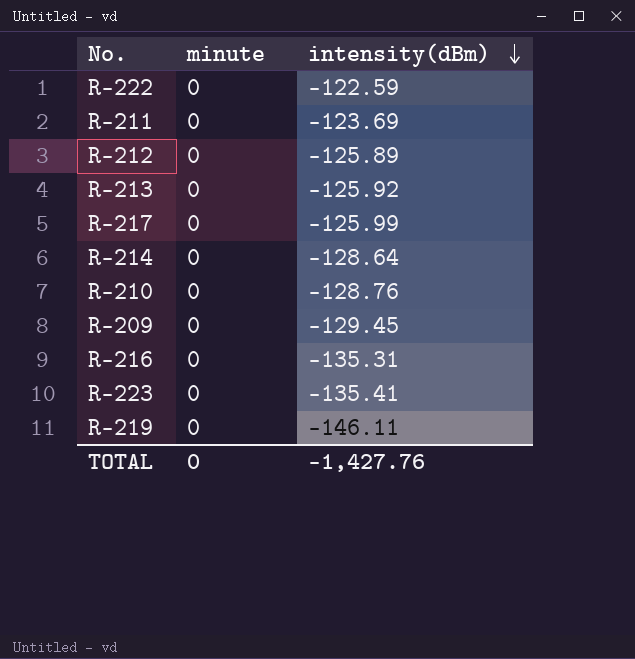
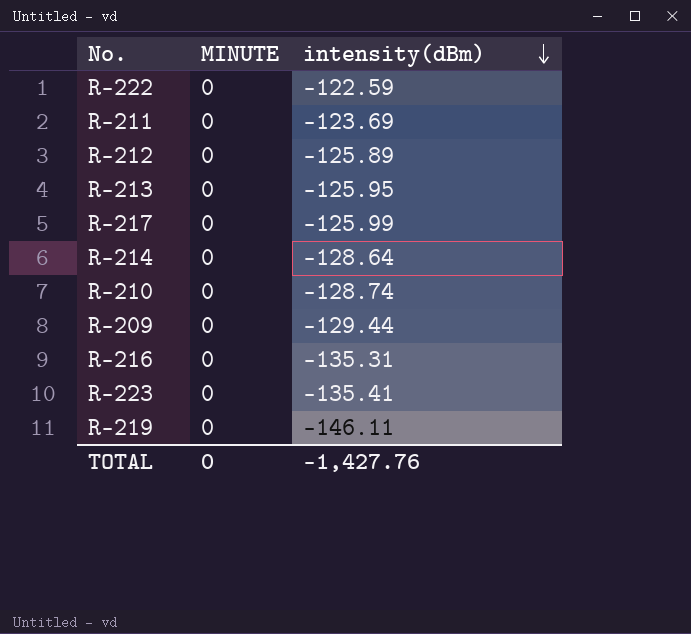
column name: minute -> MINUTE
R-213 | intensity(dBm): -125.92 -> -125.95
R-210 | intensity(dBm): -128.76 -> -128.74
R-209 | intensity(dBm): -129.45 -> -129.44

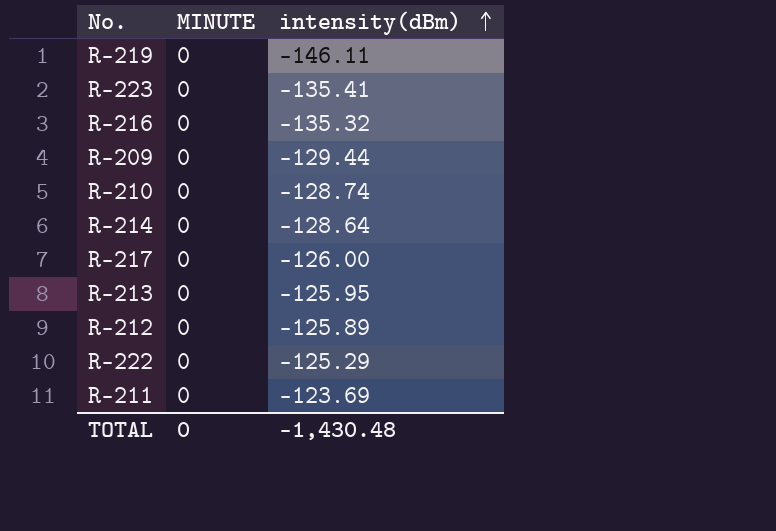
row order: intensity(dBm) descending -> intensity(dBm) ascending
R-216 | intensity(dBm): -135.31 -> -135.32
R-217 | intensity(dBm): -125.99 -> -126.00
R-222 | intensity(dBm): -122.59 -> -125.29
TOTAL | intensity(dBm): -1,427.76 -> -1,430.48

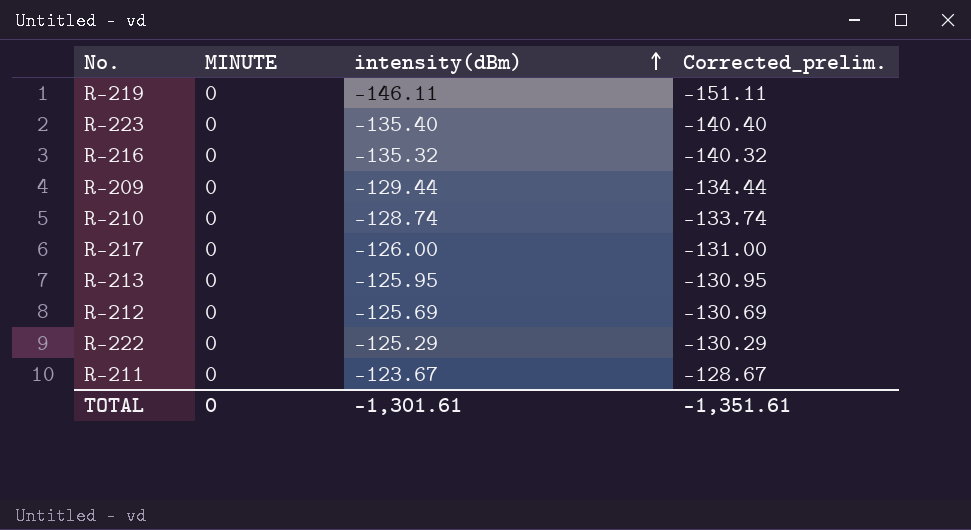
column Corrected_prelim. | formula: none -> [intensity(dBm)] - 5
row R-214: 0 | -128.64 -> none
R-223 | intensity(dBm): -135.41 -> -135.40
R-212 | intensity(dBm): -125.89 -> -125.69
R-211 | intensity(dBm): -123.69 -> -123.67
TOTAL | intensity(dBm): -1,430.48 -> -1,301.61

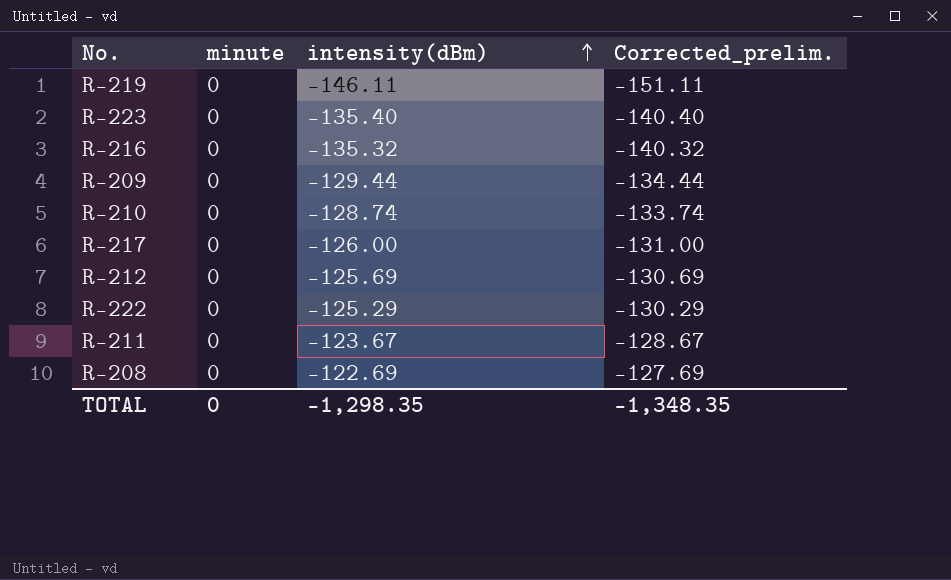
column name: MINUTE -> minute
row R-213: 0 | -125.95 | -130.95 -> none
row R-208: none -> 0 | -122.69 | -127.69
TOTAL | intensity(dBm): -1,301.61 -> -1,298.35
TOTAL | Corrected_prelim.: -1,351.61 -> -1,348.35

